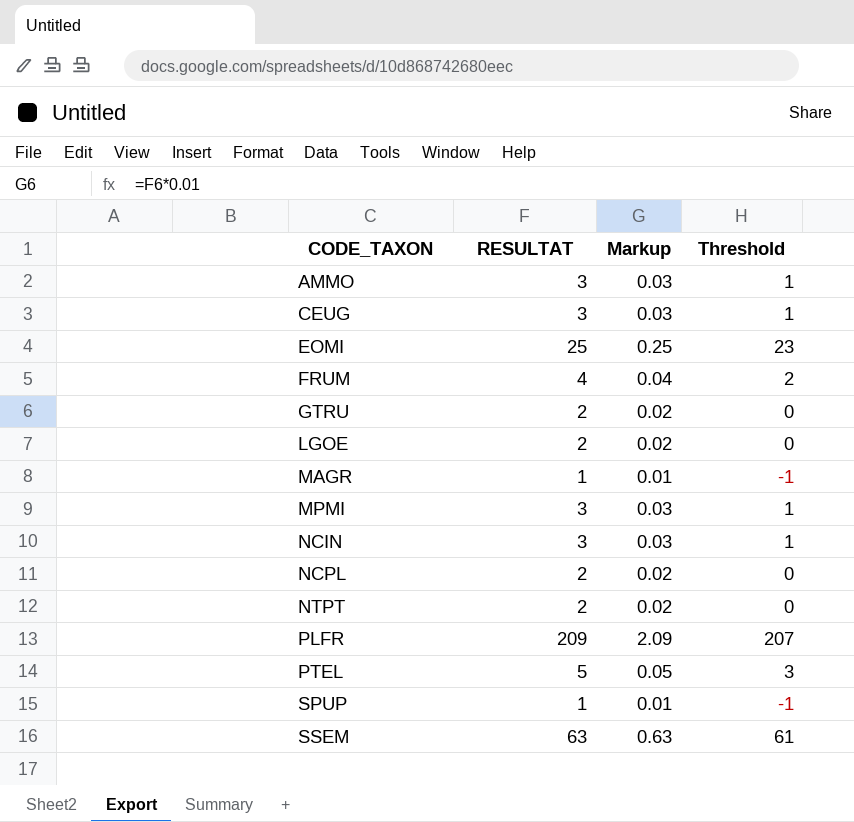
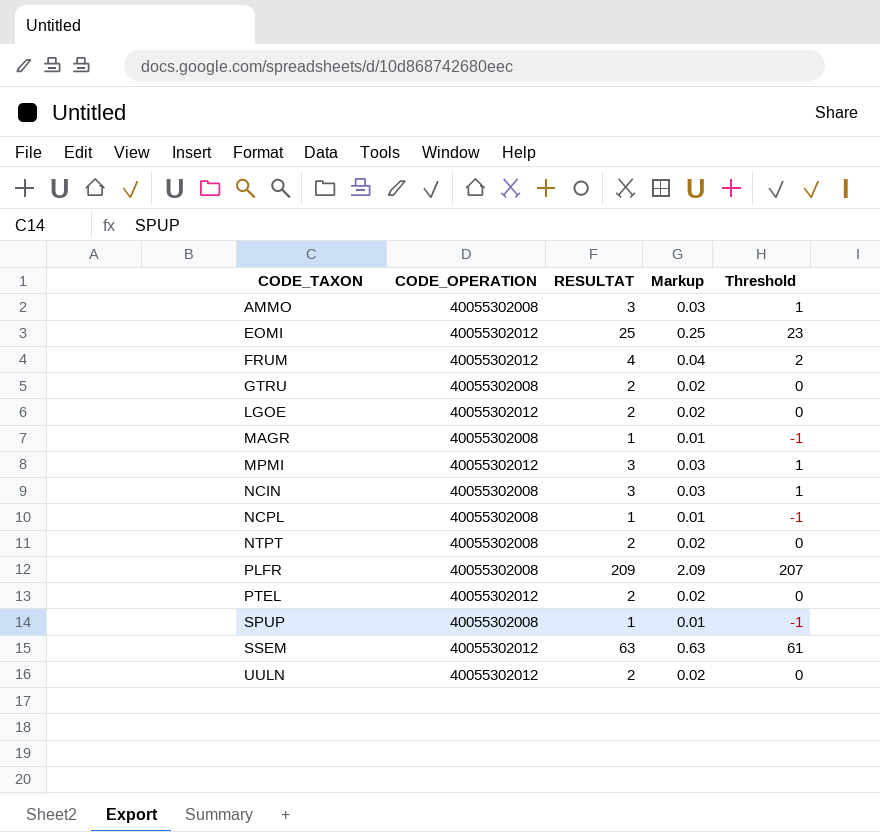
column CODE_OPERATION | position: none -> 2
row CEUG: 3 | 0.03 | 1 -> none
NCPL | RESULTAT: 2 -> 1
NCPL | Markup: 0.02 -> 0.01
NCPL | Threshold: 0 -> -1
PTEL | RESULTAT: 5 -> 2
PTEL | Markup: 0.05 -> 0.02
PTEL | Threshold: 3 -> 0
row UULN: none -> 40055302012 | 2 | 0.02 | 0

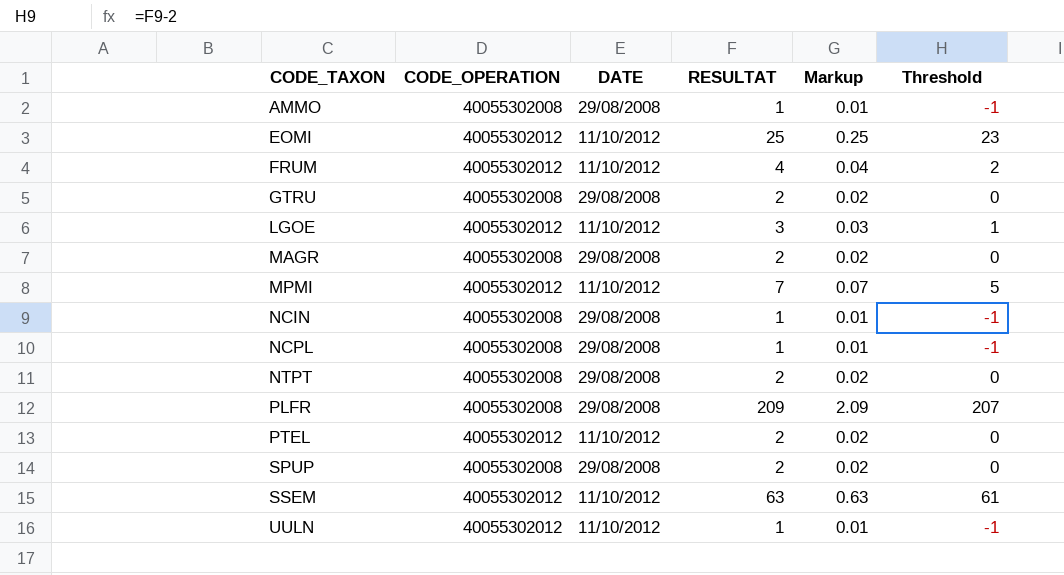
column DATE | position: none -> 3
AMMO | RESULTAT: 3 -> 1
AMMO | Markup: 0.03 -> 0.01
AMMO | Threshold: 1 -> -1
LGOE | RESULTAT: 2 -> 3
LGOE | Markup: 0.02 -> 0.03
LGOE | Threshold: 0 -> 1
MAGR | RESULTAT: 1 -> 2
MAGR | Markup: 0.01 -> 0.02
MAGR | Threshold: -1 -> 0
MPMI | RESULTAT: 3 -> 7
MPMI | Markup: 0.03 -> 0.07
MPMI | Threshold: 1 -> 5
NCIN | RESULTAT: 3 -> 1
NCIN | Markup: 0.03 -> 0.01
NCIN | Threshold: 1 -> -1
SPUP | RESULTAT: 1 -> 2
SPUP | Markup: 0.01 -> 0.02
SPUP | Threshold: -1 -> 0
UULN | RESULTAT: 2 -> 1
UULN | Markup: 0.02 -> 0.01
UULN | Threshold: 0 -> -1

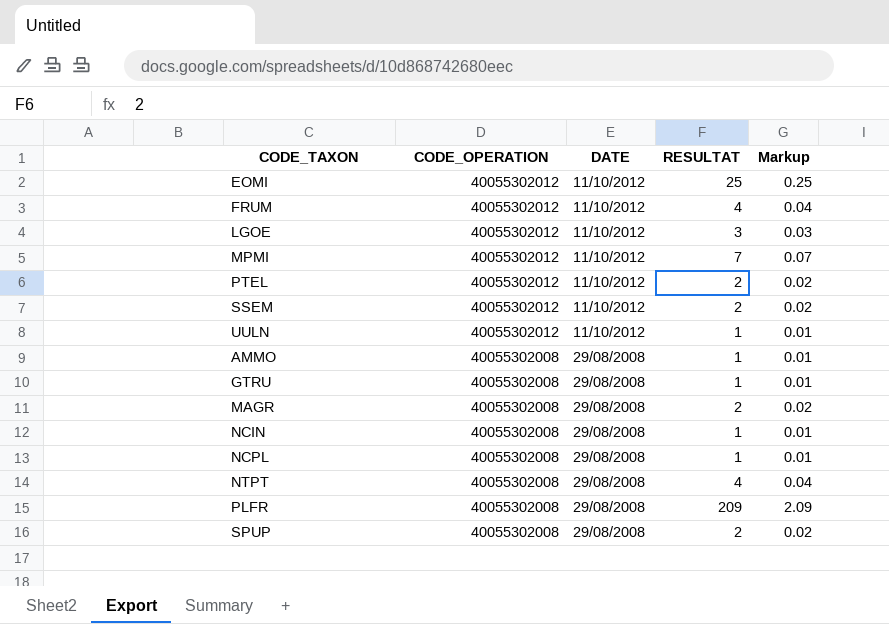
row order: CODE_TAXON ascending -> CODE_OPERATION descending
column Threshold | formula: [RESULTAT] - 2 -> none
SSEM | RESULTAT: 63 -> 2
SSEM | Markup: 0.63 -> 0.02
GTRU | RESULTAT: 2 -> 1
GTRU | Markup: 0.02 -> 0.01
NTPT | RESULTAT: 2 -> 4
NTPT | Markup: 0.02 -> 0.04

